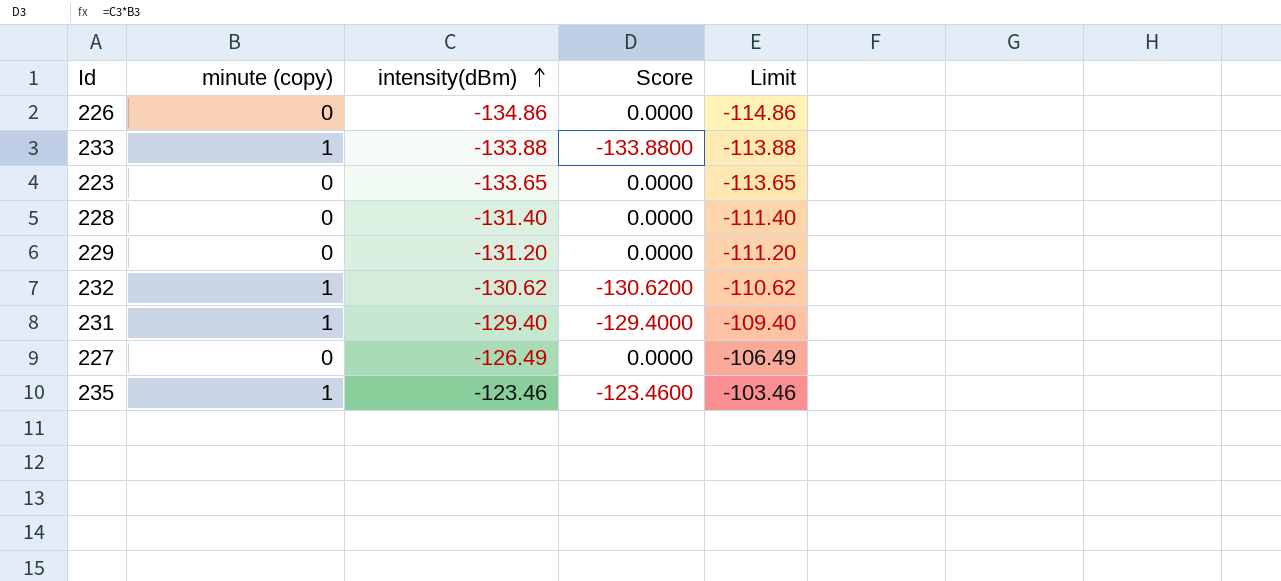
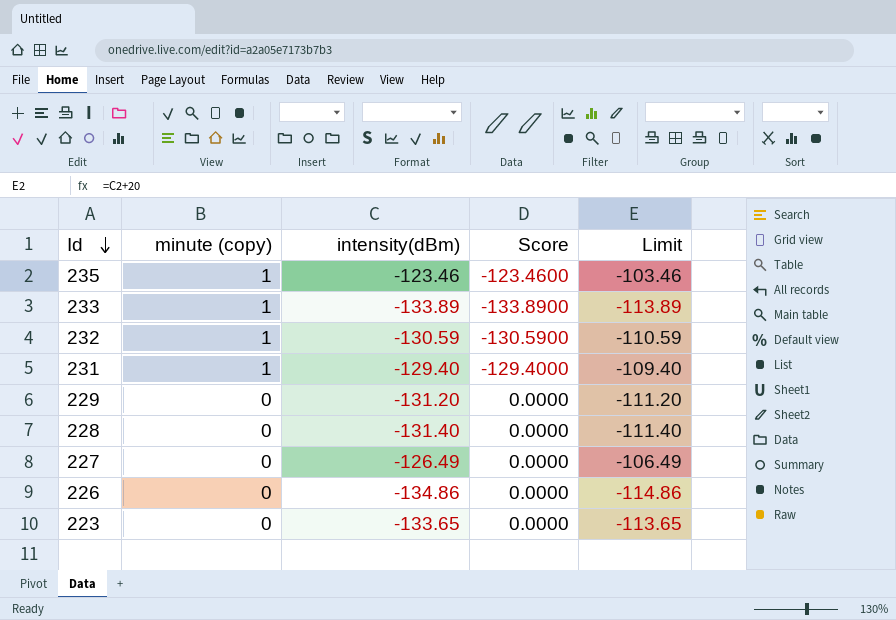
row order: intensity(dBm) ascending -> Id descending
233 | intensity(dBm): -133.88 -> -133.89
233 | Score: -133.8800 -> -133.8900
233 | Limit: -113.88 -> -113.89
232 | intensity(dBm): -130.62 -> -130.59
232 | Score: -130.6200 -> -130.5900
232 | Limit: -110.62 -> -110.59

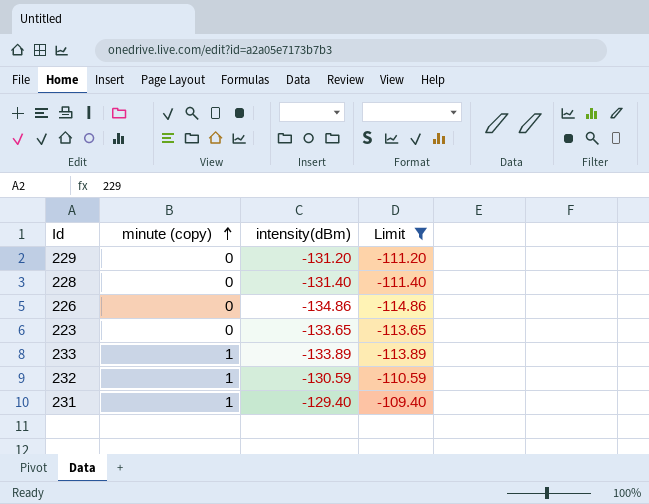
filter: none -> Limit <= -109.40
row order: Id descending -> minute (copy) ascending
column Score | formula: [minute (copy)] * [intensity(dBm)] -> none

